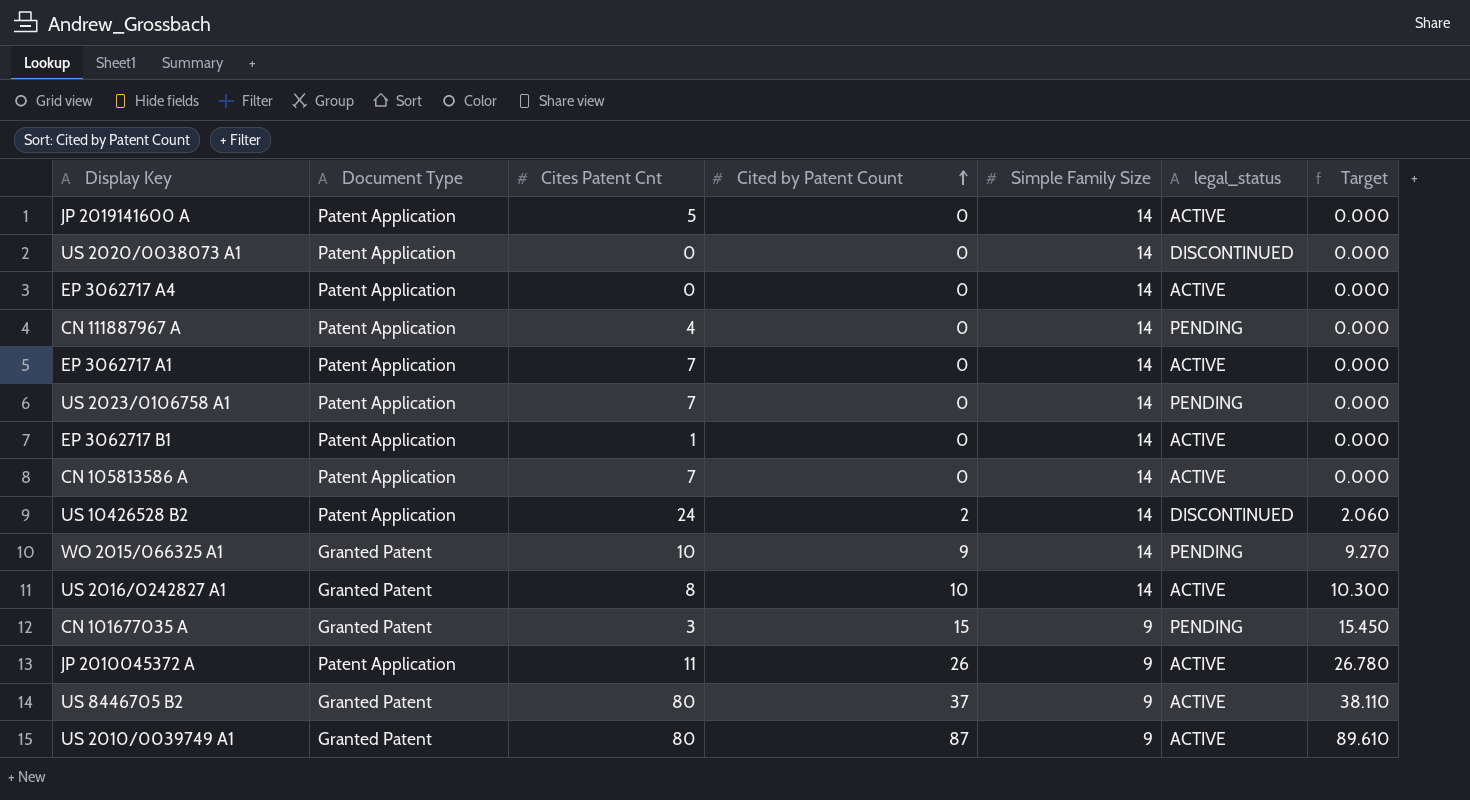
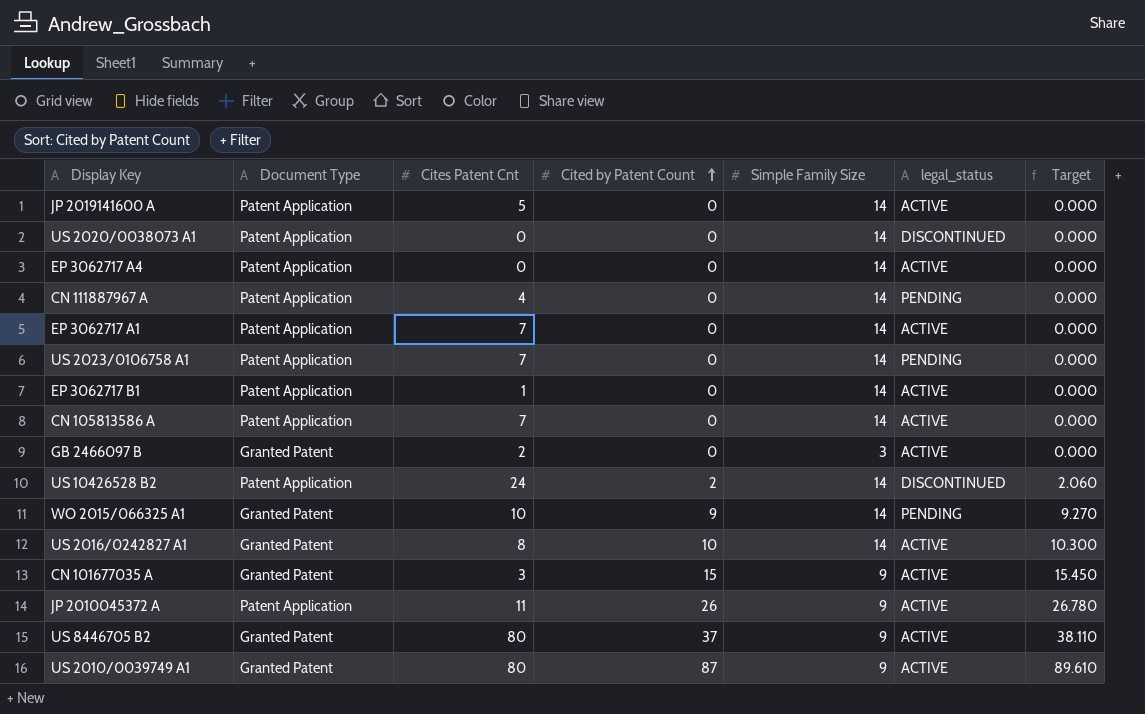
row GB 2466097 B: none -> Granted Patent | 2 | 0 | 3 | ACTIVE | 0.000
CN 101677035 A | legal_status: PENDING -> ACTIVE

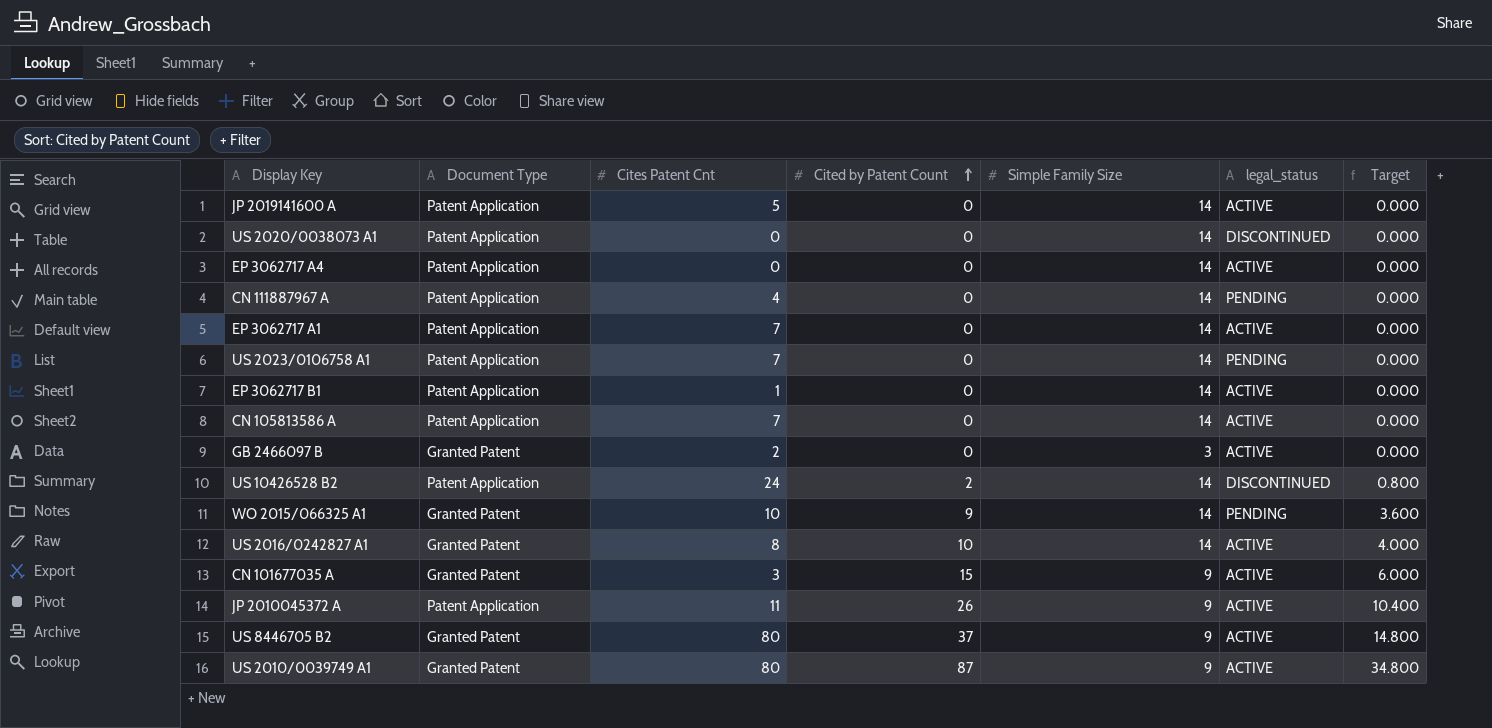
column Target | formula: [Cited by Patent Count] * 1.03 -> [Cited by Patent Count] * 0.4

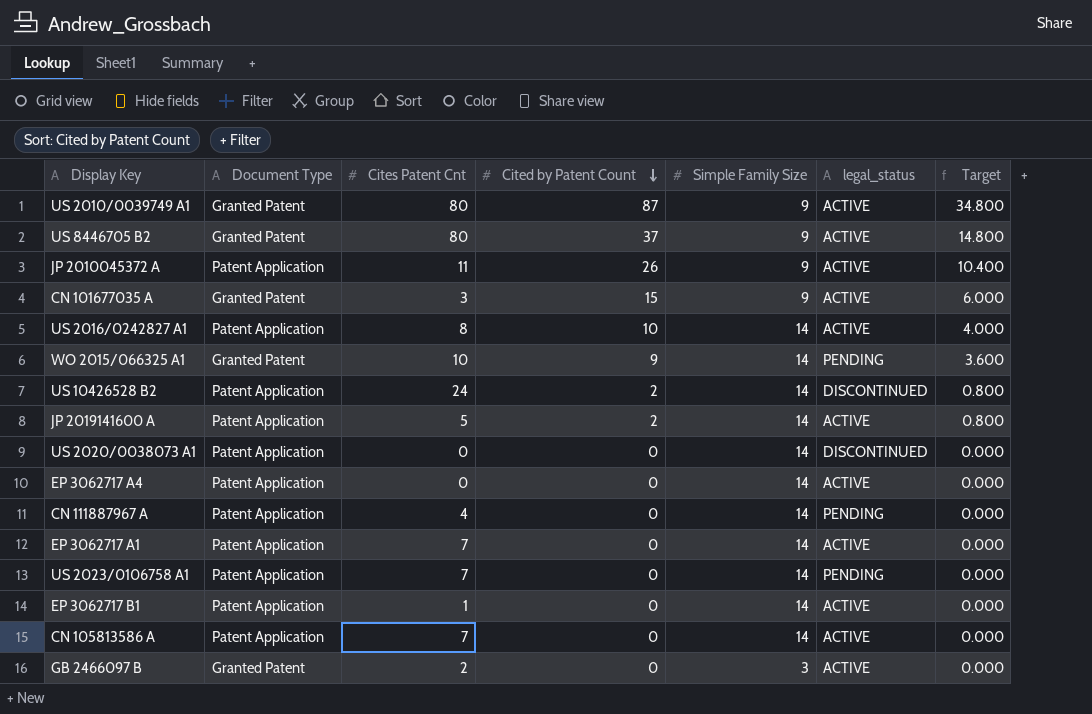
row order: Cited by Patent Count ascending -> Cited by Patent Count descending
US 2016/0242827 A1 | Document Type: Granted Patent -> Patent Application
JP 2019141600 A | Cited by Patent Count: 0 -> 2
JP 2019141600 A | Target: 0.000 -> 0.800

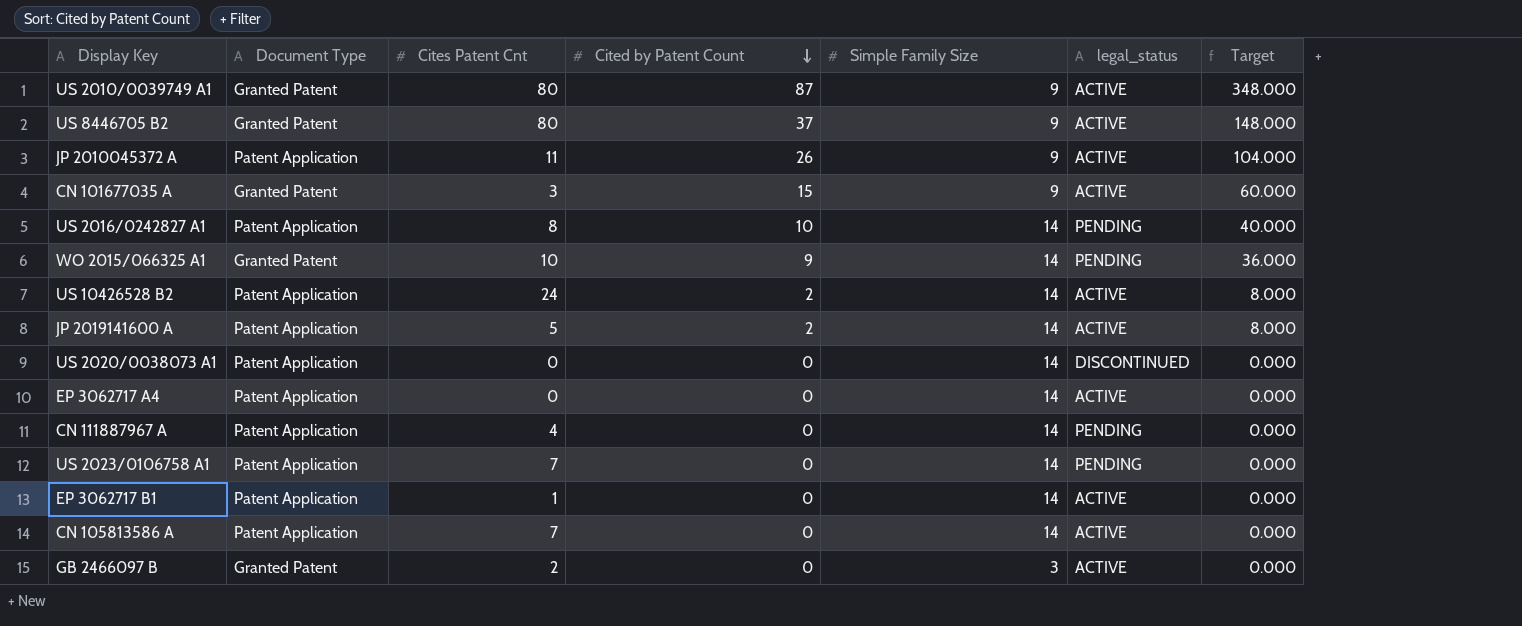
column Target | formula: [Cited by Patent Count] * 0.4 -> [Cited by Patent Count] * 4
row EP 3062717 A1: Patent Application | 7 | 0 | 14 | ACTIVE | 0.000 -> none
US 2016/0242827 A1 | legal_status: ACTIVE -> PENDING
US 10426528 B2 | legal_status: DISCONTINUED -> ACTIVE

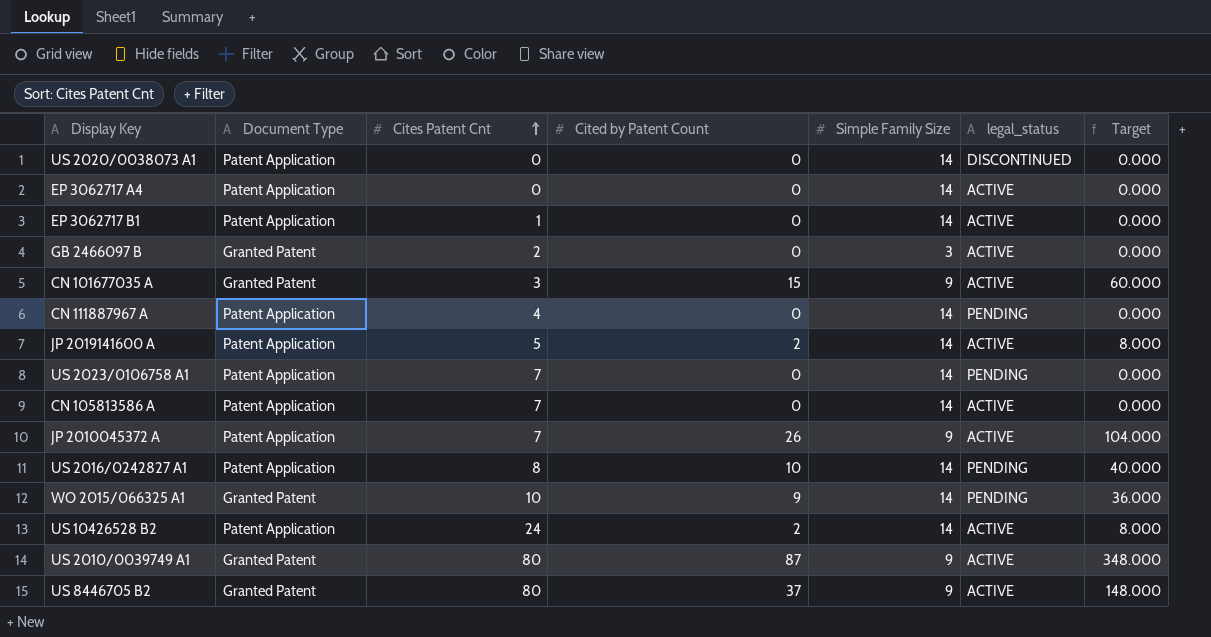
row order: Cited by Patent Count descending -> Cites Patent Cnt ascending
JP 2010045372 A | Cites Patent Cnt: 11 -> 7

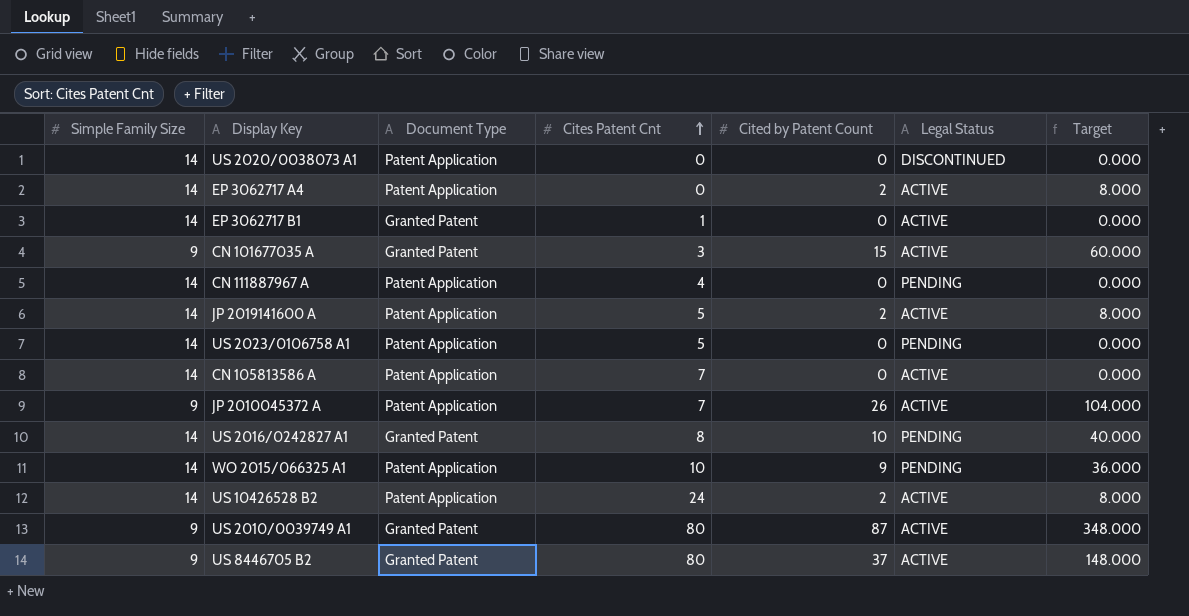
column Simple Family Size | position: 5 -> 1
column name: legal_status -> Legal Status
row GB 2466097 B: Granted Patent | 2 | 0 | 3 | ACTIVE | 0.000 -> none
EP 3062717 A4 | Cited by Patent Count: 0 -> 2
EP 3062717 A4 | Target: 0.000 -> 8.000
EP 3062717 B1 | Document Type: Patent Application -> Granted Patent
US 2023/0106758 A1 | Cites Patent Cnt: 7 -> 5
US 2016/0242827 A1 | Document Type: Patent Application -> Granted Patent
WO 2015/066325 A1 | Document Type: Granted Patent -> Patent Application

